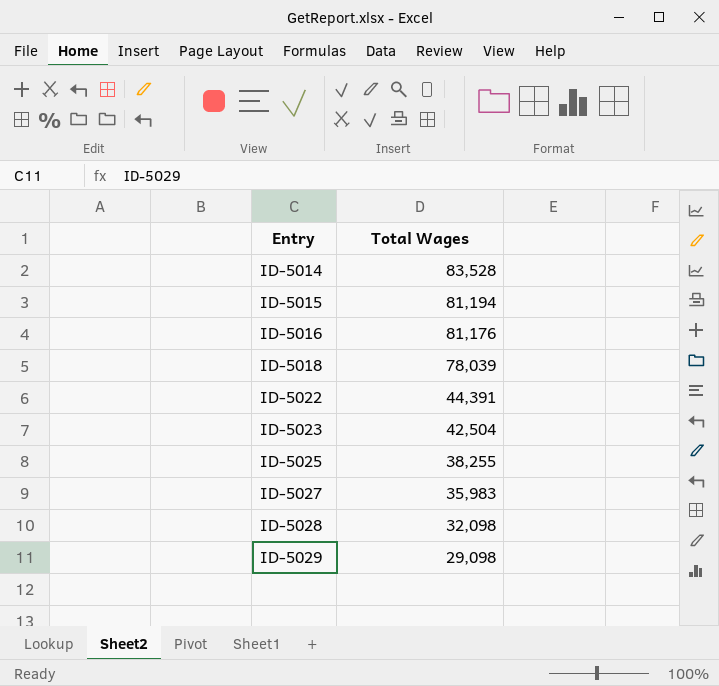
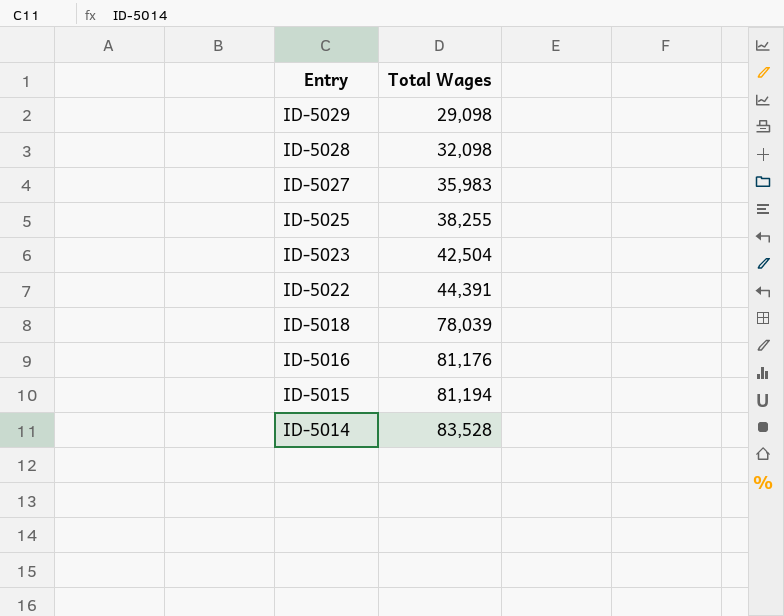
row order: Entry ascending -> Entry descending

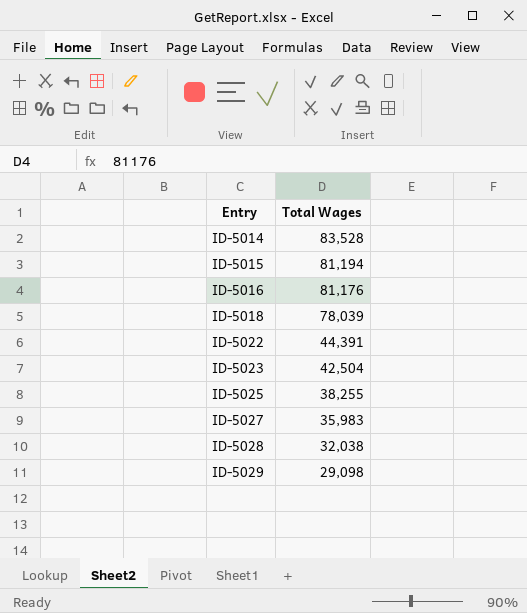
row order: Entry descending -> Entry ascending
ID-5028 | Total Wages: 32,098 -> 32,038

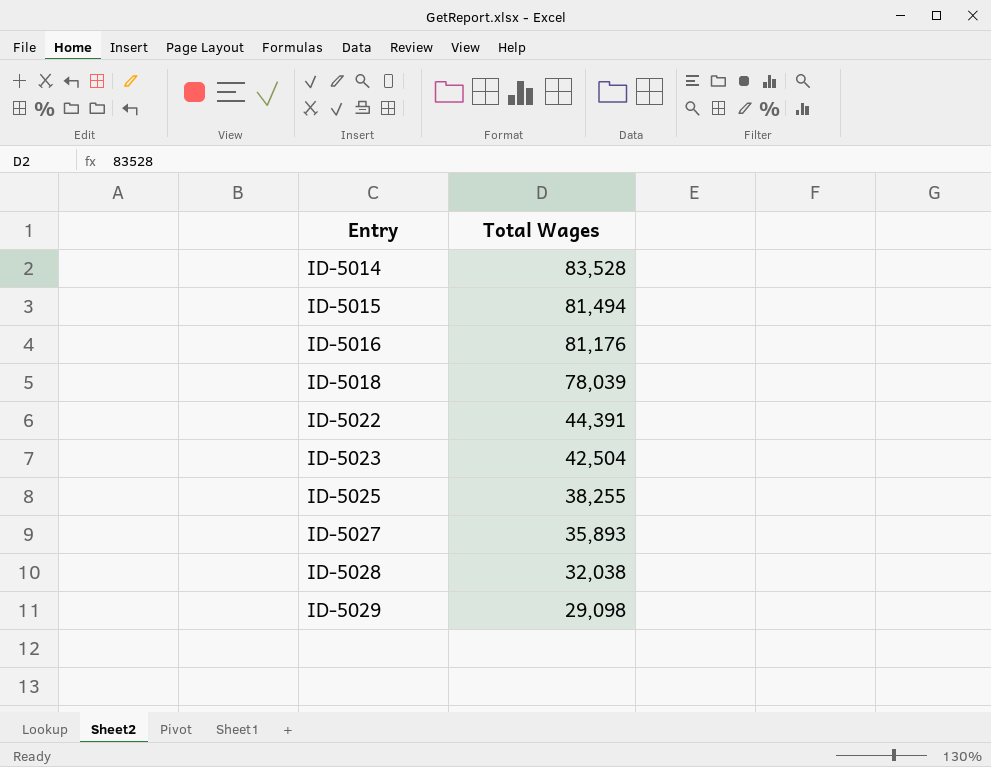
ID-5015 | Total Wages: 81,194 -> 81,494
ID-5027 | Total Wages: 35,983 -> 35,893

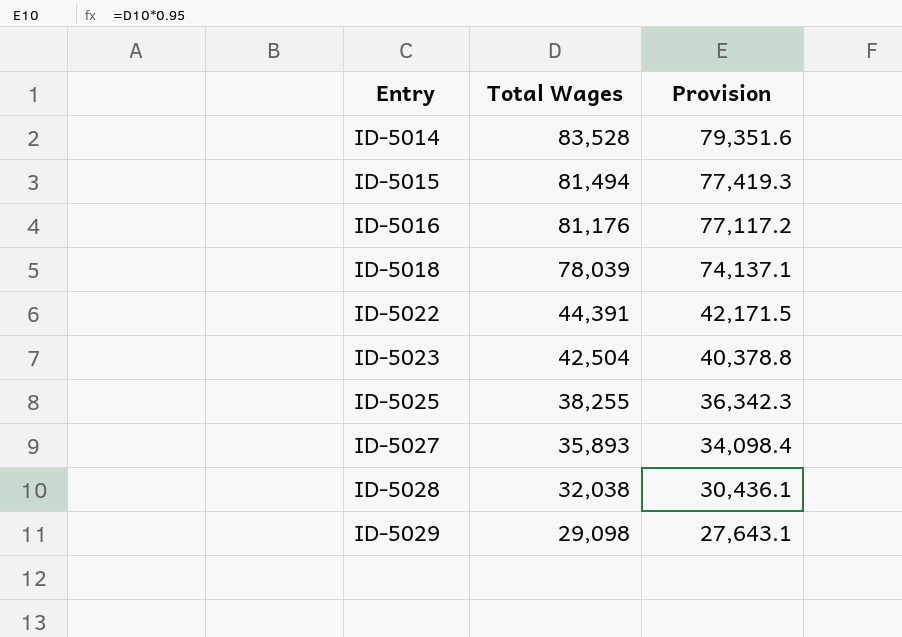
column Provision | formula: none -> [Total Wages] * 0.95

